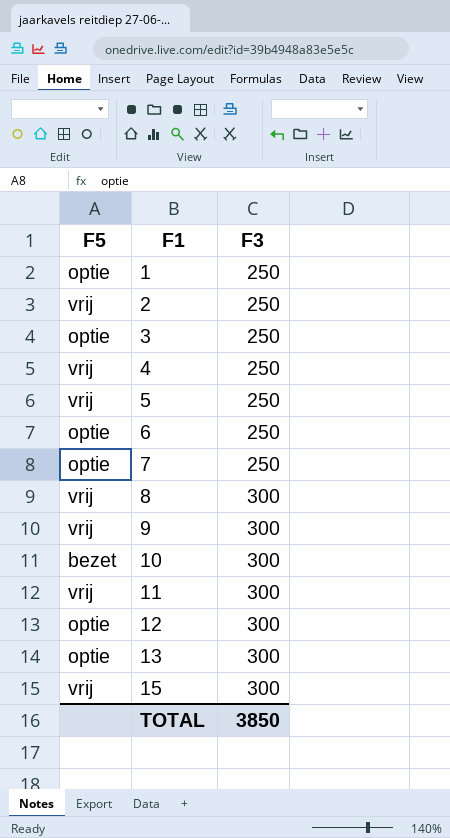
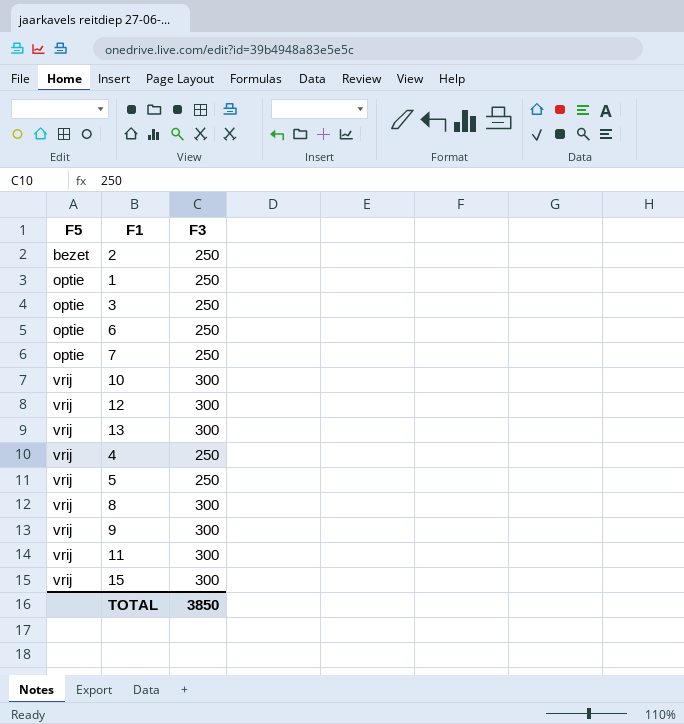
row order: F1 ascending -> F5 ascending
2 | F5: vrij -> bezet
10 | F5: bezet -> vrij
12 | F5: optie -> vrij
13 | F5: optie -> vrij

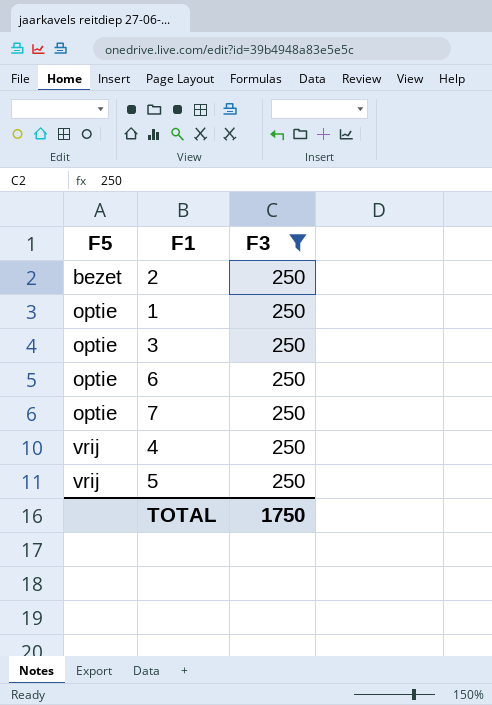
filter: none -> F3 = 250
TOTAL | F3: 3850 -> 1750

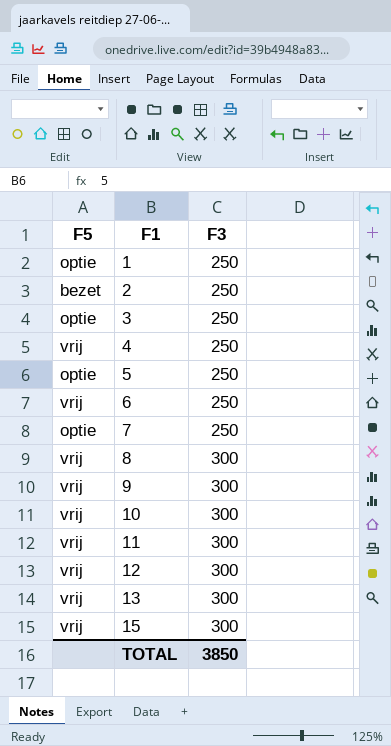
filter: F3 = 250 -> none
row order: F5 ascending -> F1 ascending
5 | F5: vrij -> optie
6 | F5: optie -> vrij
TOTAL | F3: 1750 -> 3850

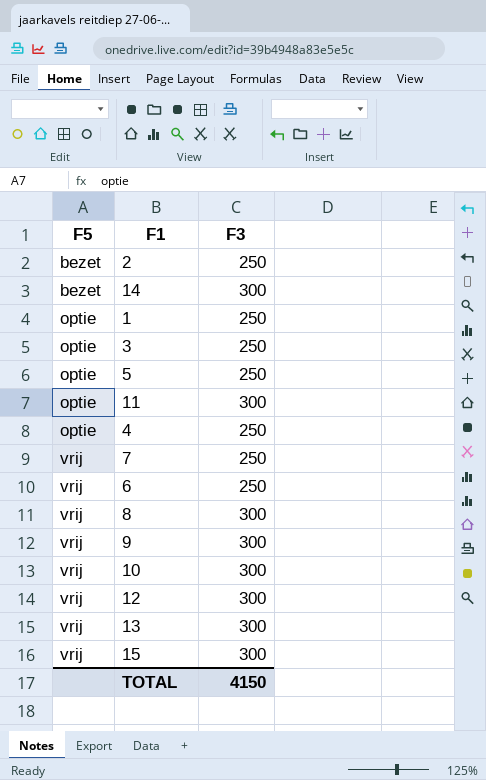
row order: F1 ascending -> F5 ascending
row 14: none -> bezet | 300
11 | F5: vrij -> optie
4 | F5: vrij -> optie
7 | F5: optie -> vrij
TOTAL | F3: 3850 -> 4150

